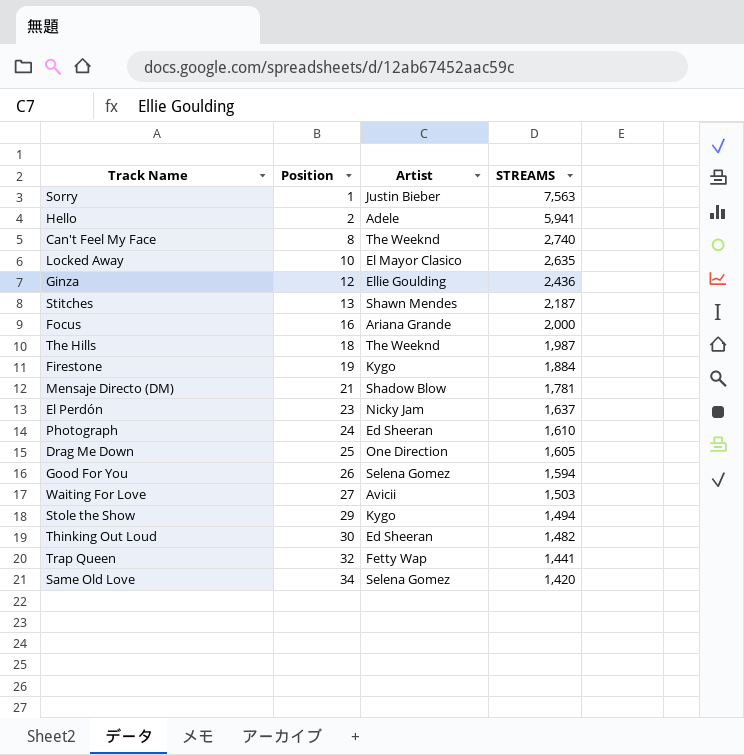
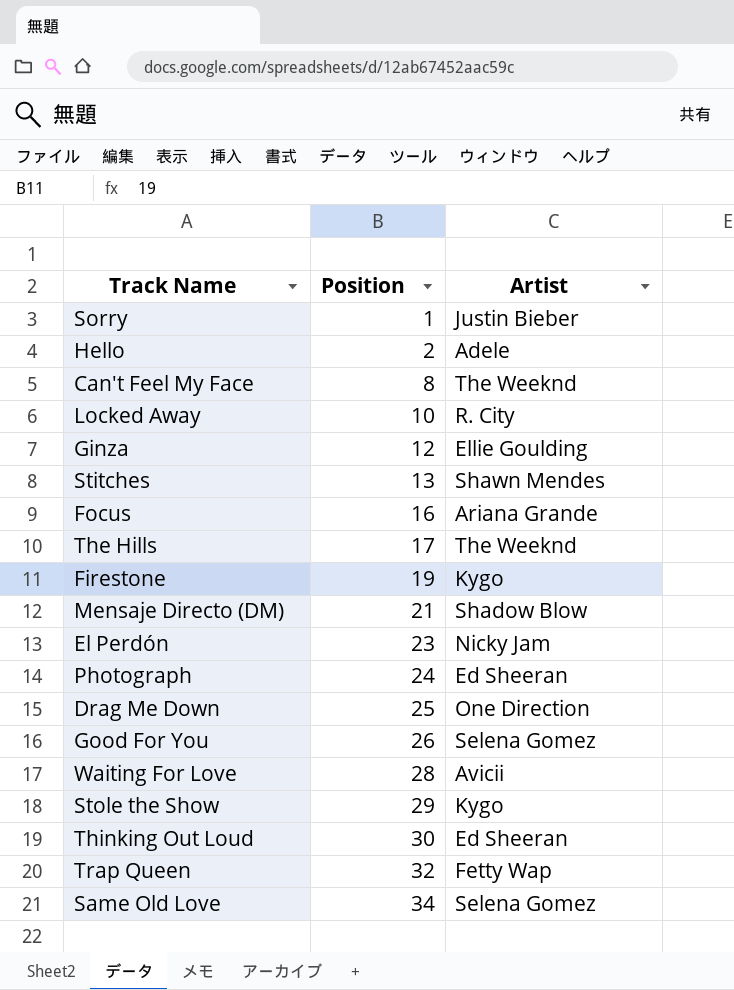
column STREAMS | position: 4 -> none
Locked Away | Artist: El Mayor Clasico -> R. City
The Hills | Position: 18 -> 17
Waiting For Love | Position: 27 -> 28

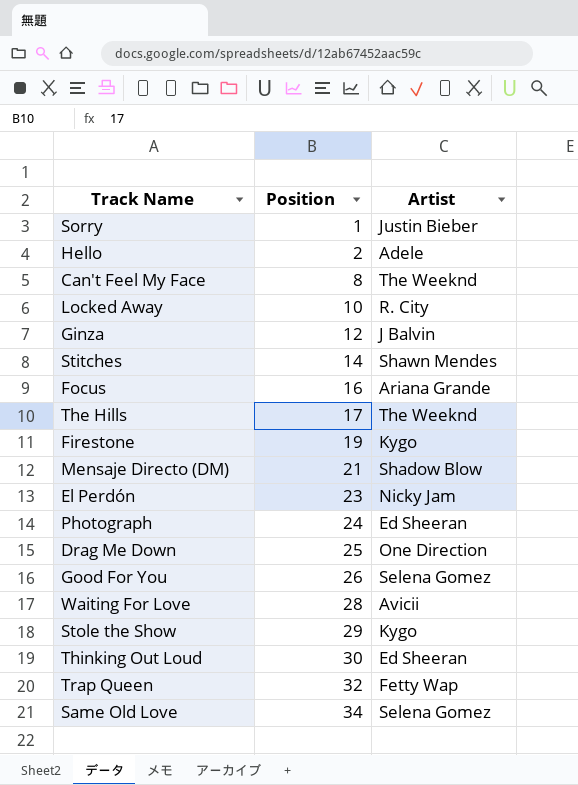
Ginza | Artist: Ellie Goulding -> J Balvin
Stitches | Position: 13 -> 14

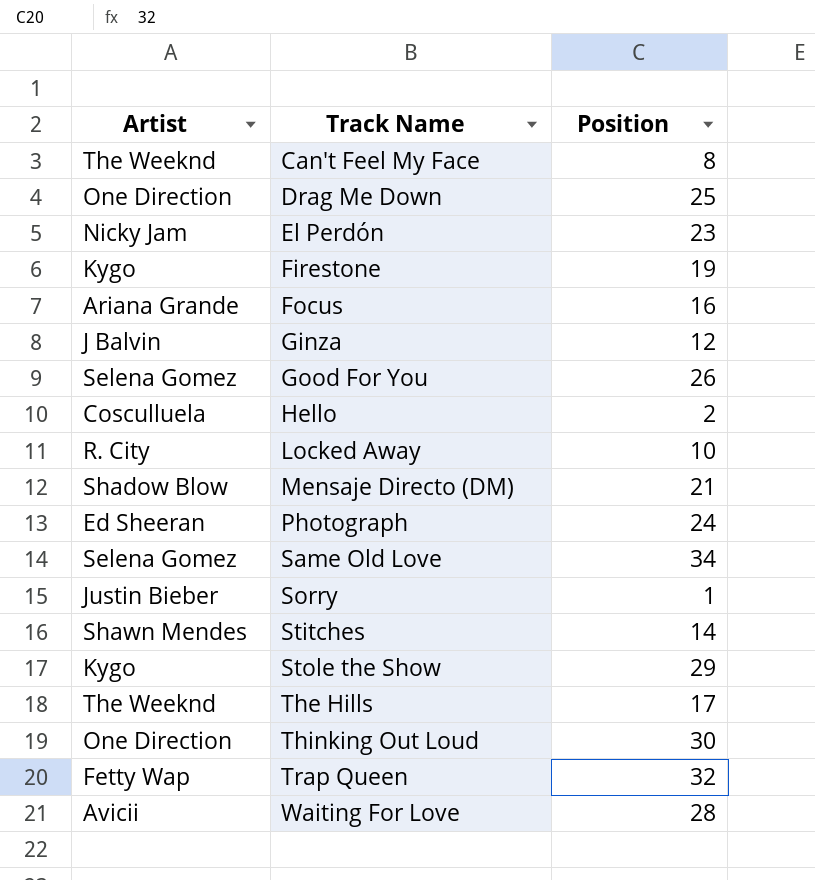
row order: Position ascending -> Track Name ascending
column Artist | position: 3 -> 1
Hello | Artist: Adele -> Cosculluela
Thinking Out Loud | Artist: Ed Sheeran -> One Direction

